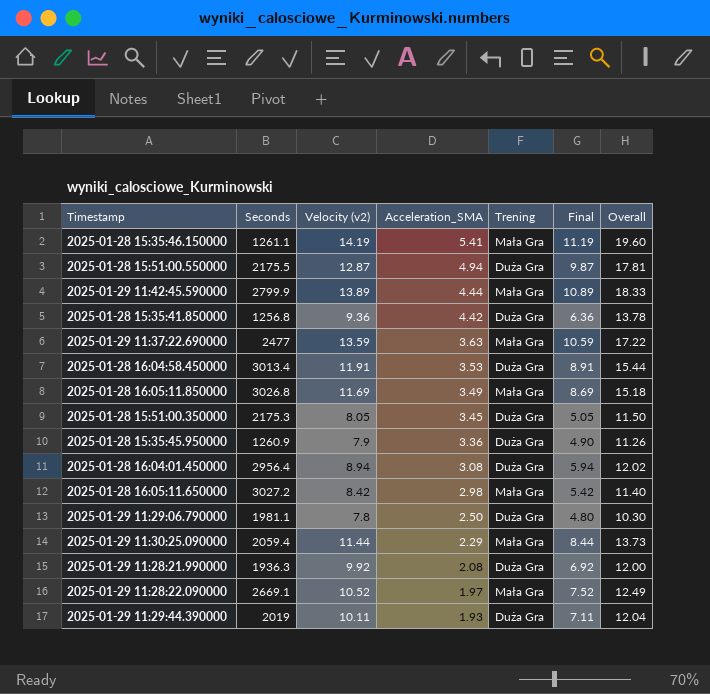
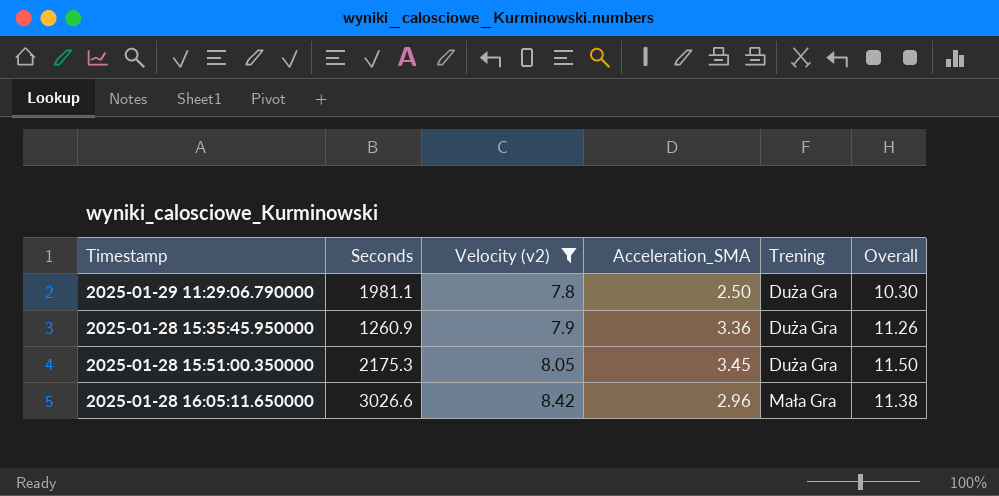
filter: none -> Velocity (v2) <= 8.42
row order: Acceleration_SMA descending -> Velocity (v2) ascending
column Final | formula: [Velocity (v2)] - 3 -> none
2025-01-28 16:05:11.650000 | Seconds: 3027.2 -> 3026.6
2025-01-28 16:05:11.650000 | Acceleration_SMA: 2.98 -> 2.96
2025-01-28 16:05:11.650000 | Overall: 11.40 -> 11.38

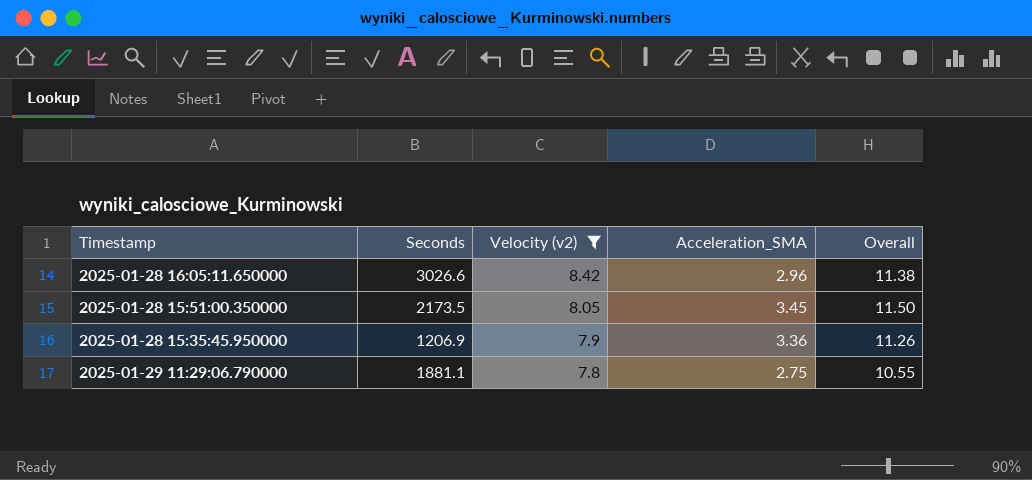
row order: Velocity (v2) ascending -> Velocity (v2) descending
column Trening | position: 5 -> none
2025-01-28 15:51:00.350000 | Seconds: 2175.3 -> 2173.5
2025-01-28 15:35:45.950000 | Seconds: 1260.9 -> 1206.9
2025-01-29 11:29:06.790000 | Seconds: 1981.1 -> 1881.1
2025-01-29 11:29:06.790000 | Acceleration_SMA: 2.50 -> 2.75
2025-01-29 11:29:06.790000 | Overall: 10.30 -> 10.55

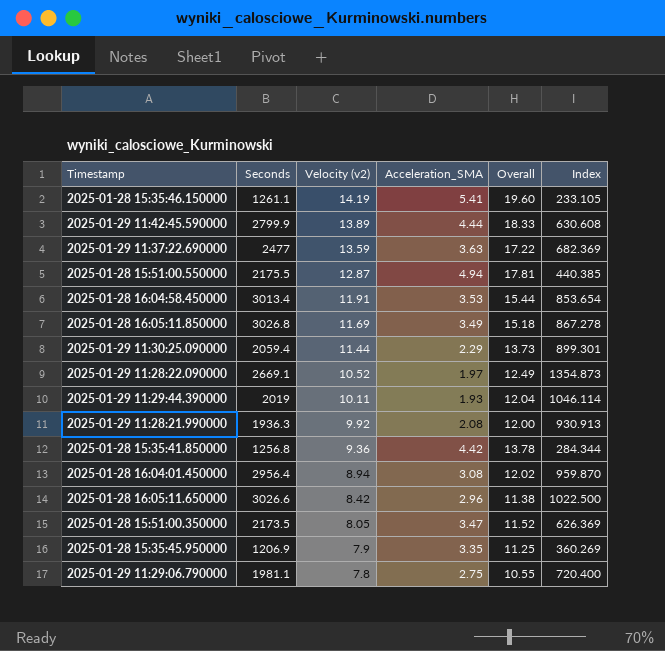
filter: Velocity (v2) <= 8.42 -> none
column Index | formula: none -> [Seconds] / [Acceleration_SMA]
2025-01-28 15:51:00.350000 | Acceleration_SMA: 3.45 -> 3.47
2025-01-28 15:51:00.350000 | Overall: 11.50 -> 11.52
2025-01-28 15:35:45.950000 | Acceleration_SMA: 3.36 -> 3.35
2025-01-28 15:35:45.950000 | Overall: 11.26 -> 11.25
2025-01-29 11:29:06.790000 | Seconds: 1881.1 -> 1981.1

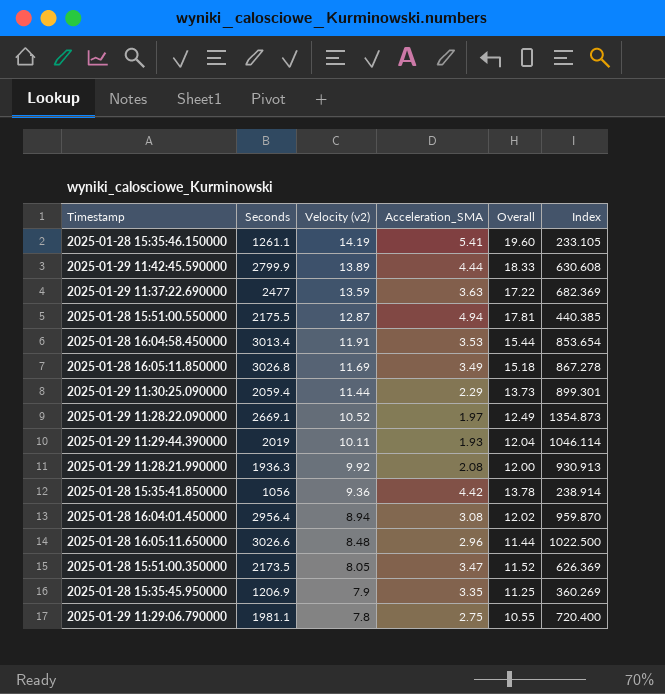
2025-01-28 15:35:41.850000 | Seconds: 1256.8 -> 1056
2025-01-28 15:35:41.850000 | Index: 284.344 -> 238.914
2025-01-28 16:05:11.650000 | Velocity (v2): 8.42 -> 8.48
2025-01-28 16:05:11.650000 | Overall: 11.38 -> 11.44

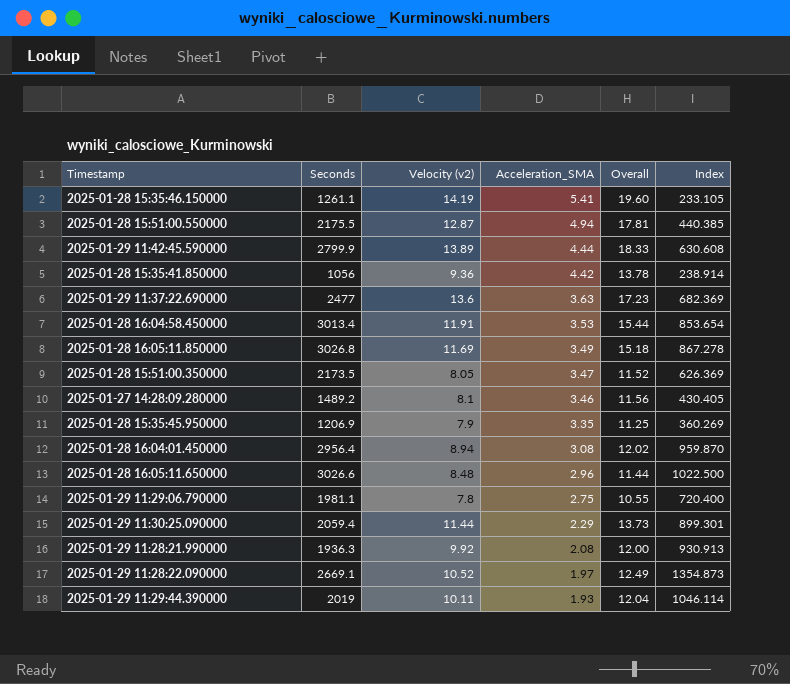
row order: Velocity (v2) descending -> Acceleration_SMA descending
2025-01-29 11:37:22.690000 | Velocity (v2): 13.59 -> 13.6
2025-01-29 11:37:22.690000 | Overall: 17.22 -> 17.23
row 2025-01-27 14:28:09.280000: none -> 1489.2 | 8.1 | 3.46 | 11.56 | 430.405

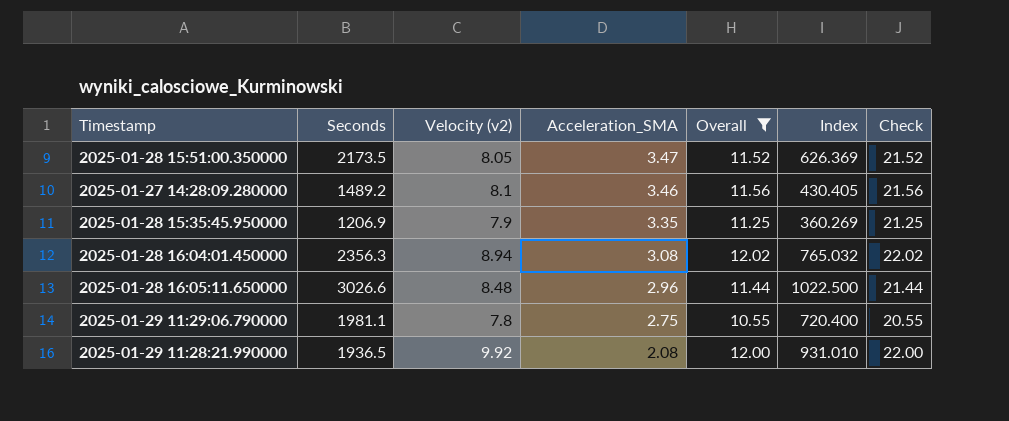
filter: none -> Overall <= 12.02
column Check | formula: none -> [Overall] + 10
2025-01-28 16:04:01.450000 | Seconds: 2956.4 -> 2356.3
2025-01-28 16:04:01.450000 | Index: 959.870 -> 765.032
2025-01-29 11:28:21.990000 | Seconds: 1936.3 -> 1936.5
2025-01-29 11:28:21.990000 | Index: 930.913 -> 931.010

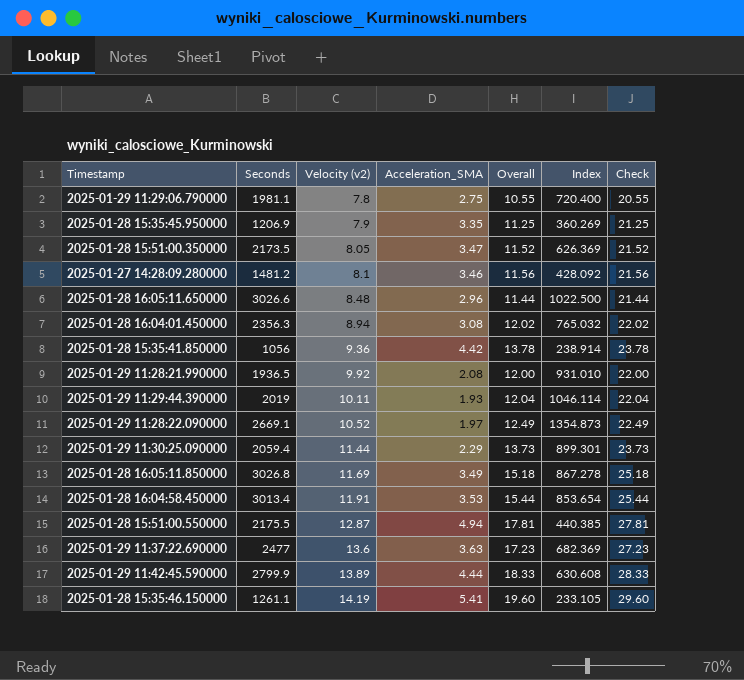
filter: Overall <= 12.02 -> none
row order: Acceleration_SMA descending -> Velocity (v2) ascending
2025-01-27 14:28:09.280000 | Seconds: 1489.2 -> 1481.2
2025-01-27 14:28:09.280000 | Index: 430.405 -> 428.092

